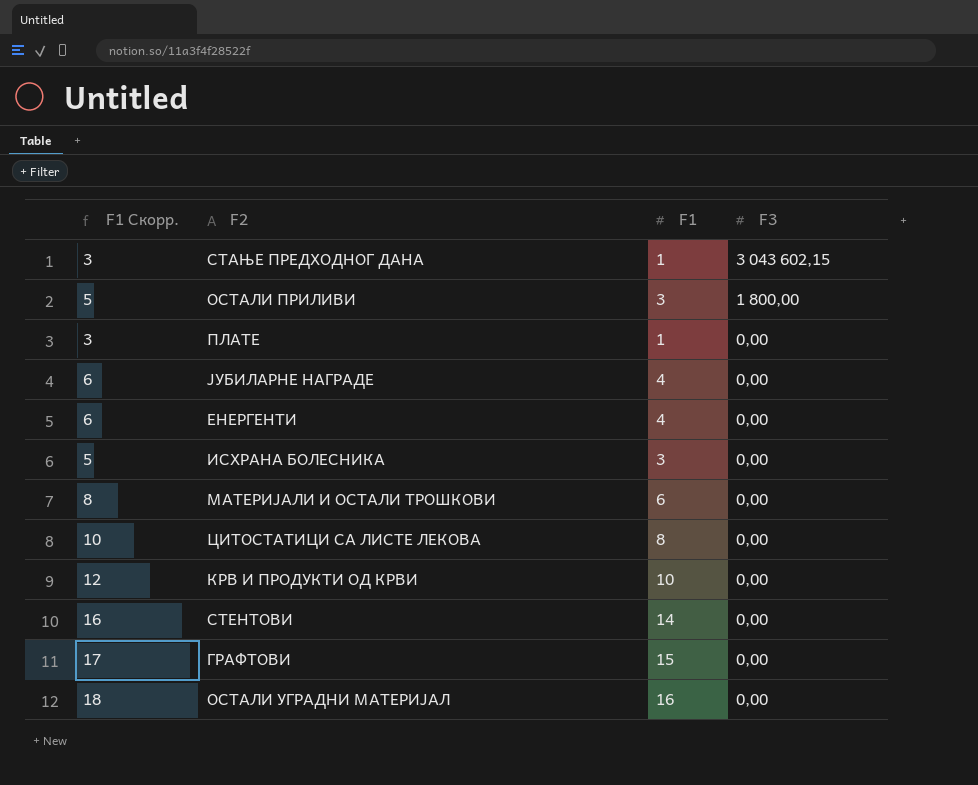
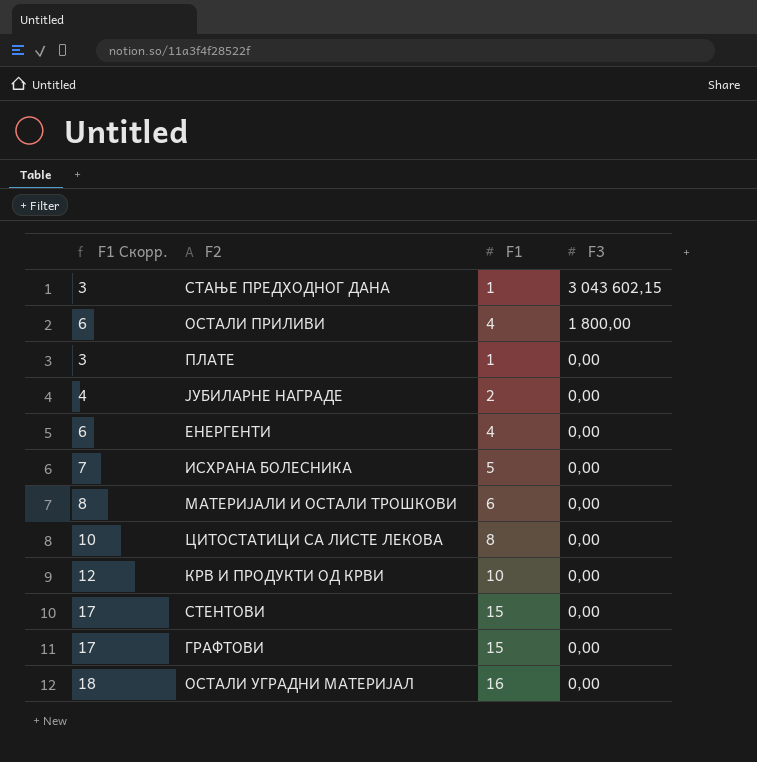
ОСТАЛИ ПРИЛИВИ | F1 Скорр.: 5 -> 6
ОСТАЛИ ПРИЛИВИ | F1: 3 -> 4
ЈУБИЛАРНЕ НАГРАДЕ | F1 Скорр.: 6 -> 4
ЈУБИЛАРНЕ НАГРАДЕ | F1: 4 -> 2
ИСХРАНА БОЛЕСНИКА | F1 Скорр.: 5 -> 7
ИСХРАНА БОЛЕСНИКА | F1: 3 -> 5
СТЕНТОВИ | F1 Скорр.: 16 -> 17
СТЕНТОВИ | F1: 14 -> 15

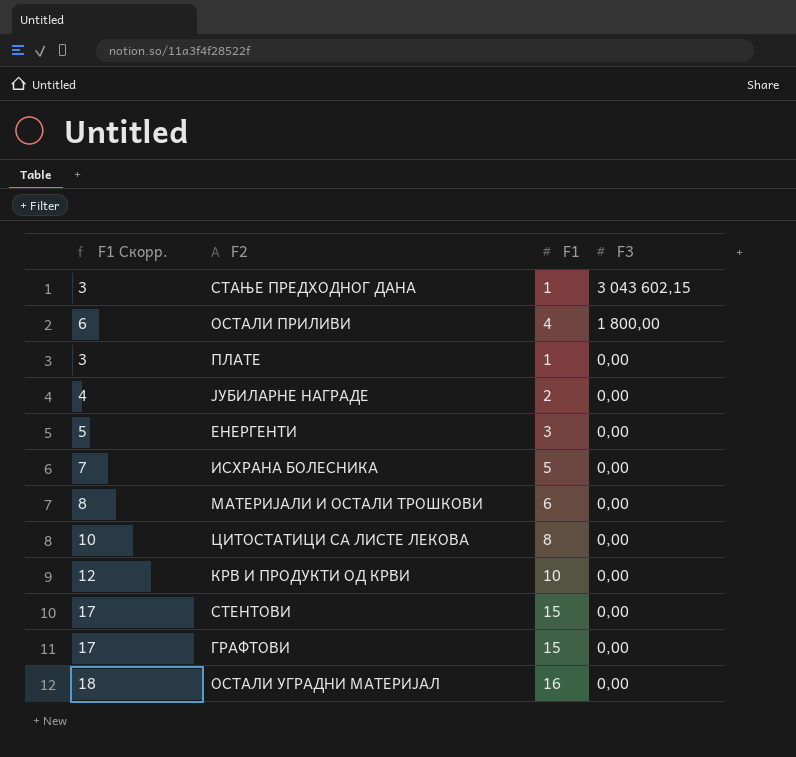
ЕНЕРГЕНТИ | F1 Скорр.: 6 -> 5
ЕНЕРГЕНТИ | F1: 4 -> 3

